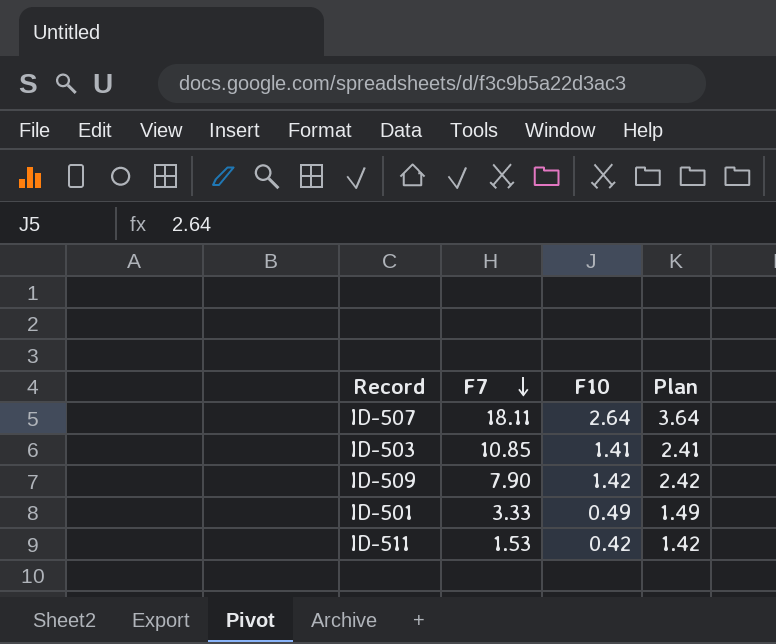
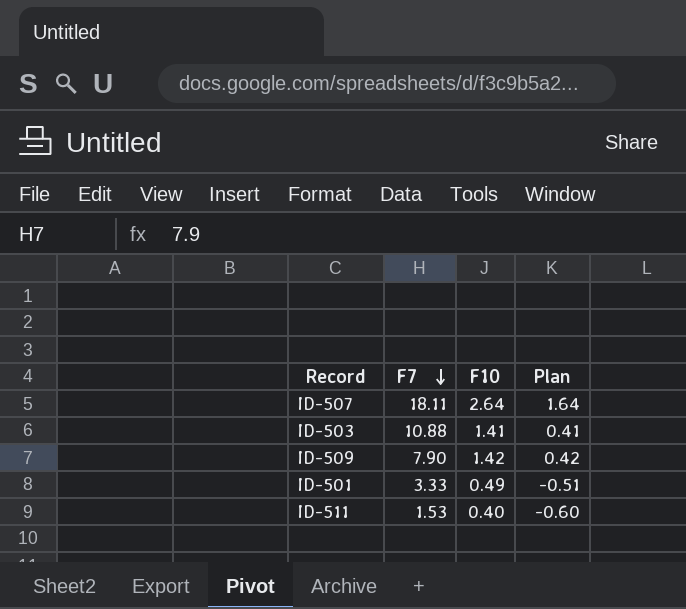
column Plan | formula: [F10] + 1 -> [F10] - 1
ID-503 | F7: 10.85 -> 10.88
ID-511 | F10: 0.42 -> 0.40

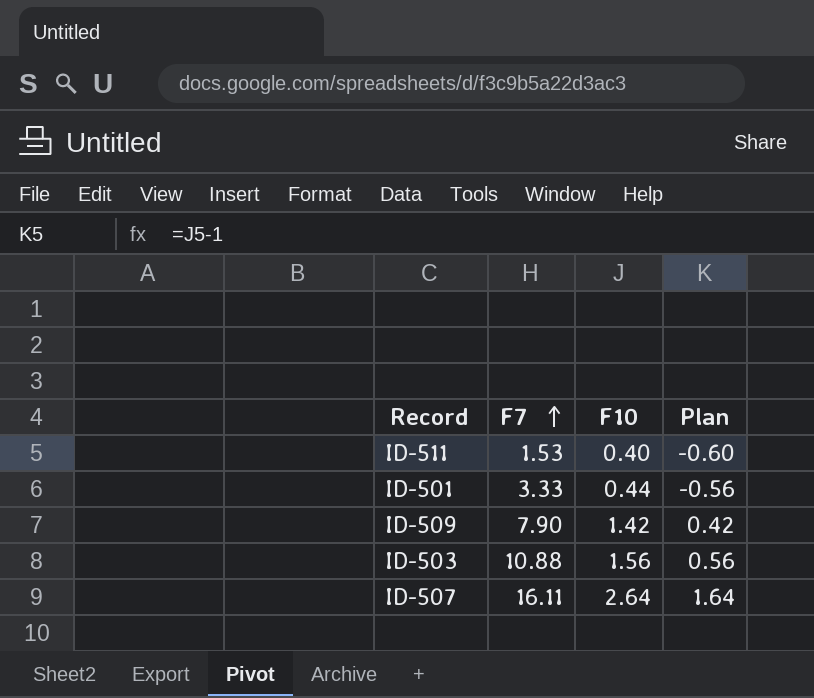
row order: F7 descending -> F7 ascending
ID-501 | F10: 0.49 -> 0.44
ID-501 | Plan: -0.51 -> -0.56
ID-503 | F10: 1.41 -> 1.56
ID-503 | Plan: 0.41 -> 0.56
ID-507 | F7: 18.11 -> 16.11

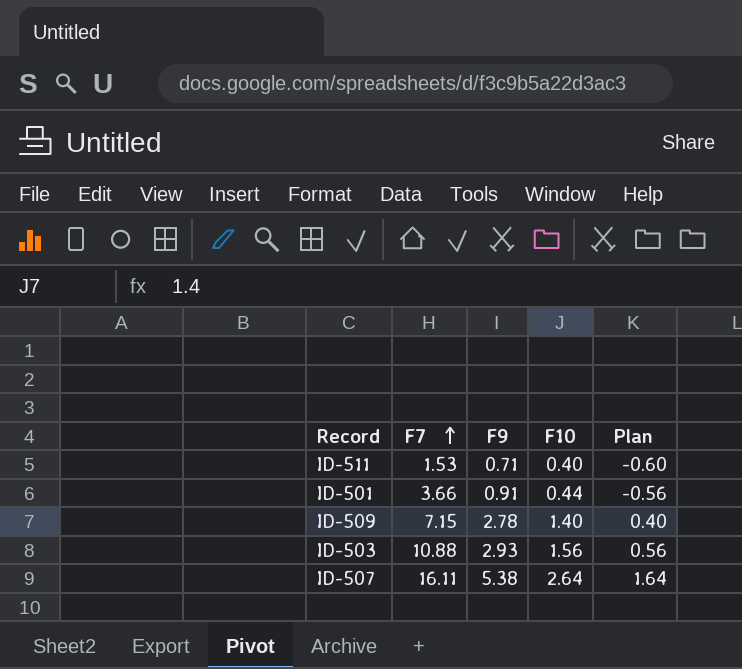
column F9 | position: none -> 3
ID-501 | F7: 3.33 -> 3.66
ID-509 | F7: 7.90 -> 7.15
ID-509 | F10: 1.42 -> 1.40
ID-509 | Plan: 0.42 -> 0.40

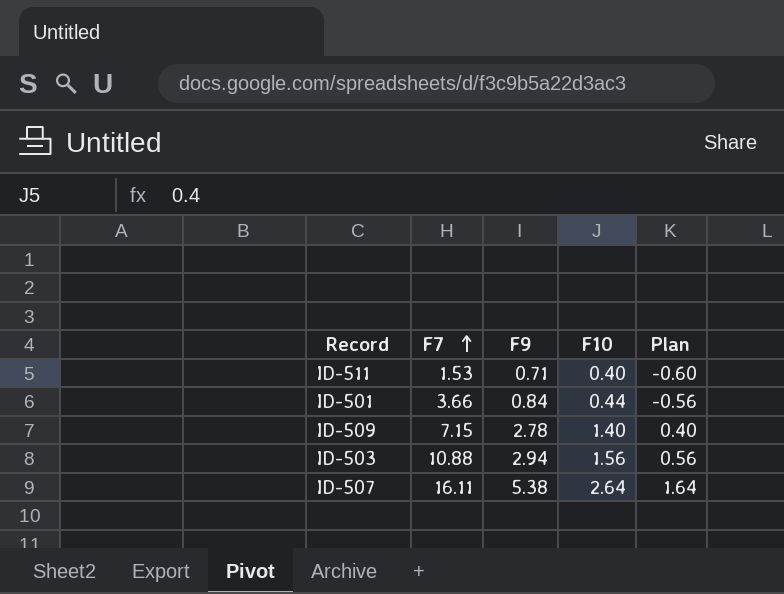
ID-501 | F9: 0.91 -> 0.84
ID-503 | F9: 2.93 -> 2.94

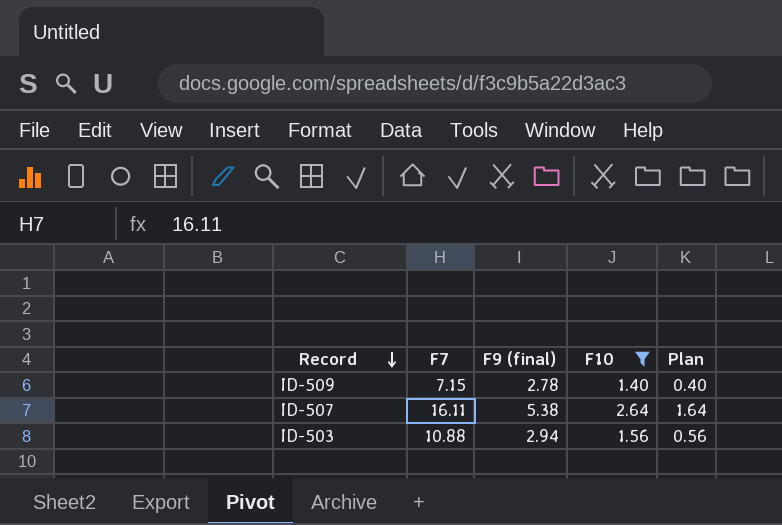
filter: none -> F10 >= 1.40
row order: F7 ascending -> Record descending
column name: F9 -> F9 (final)

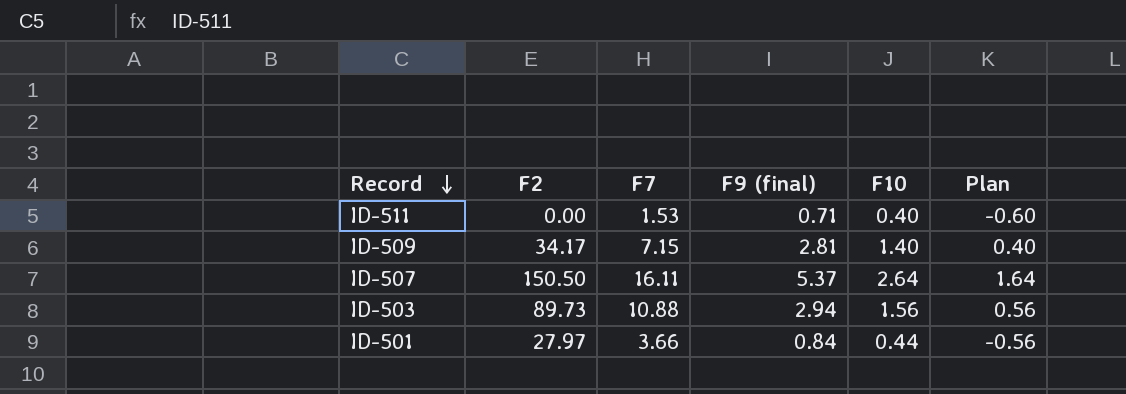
filter: F10 >= 1.40 -> none
column F2 | position: none -> 2
ID-509 | F9 (final): 2.78 -> 2.81
ID-507 | F9 (final): 5.38 -> 5.37

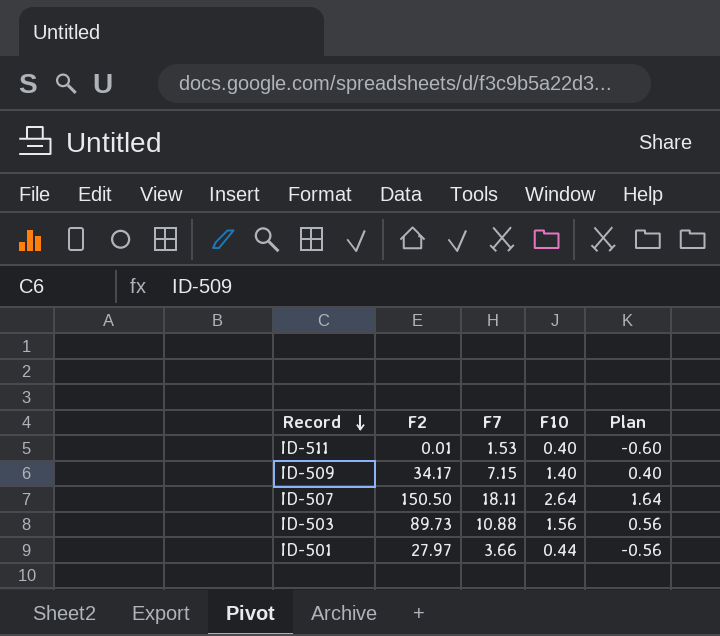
column F9 (final) | position: 4 -> none
ID-511 | F2: 0.00 -> 0.01
ID-507 | F7: 16.11 -> 18.11

